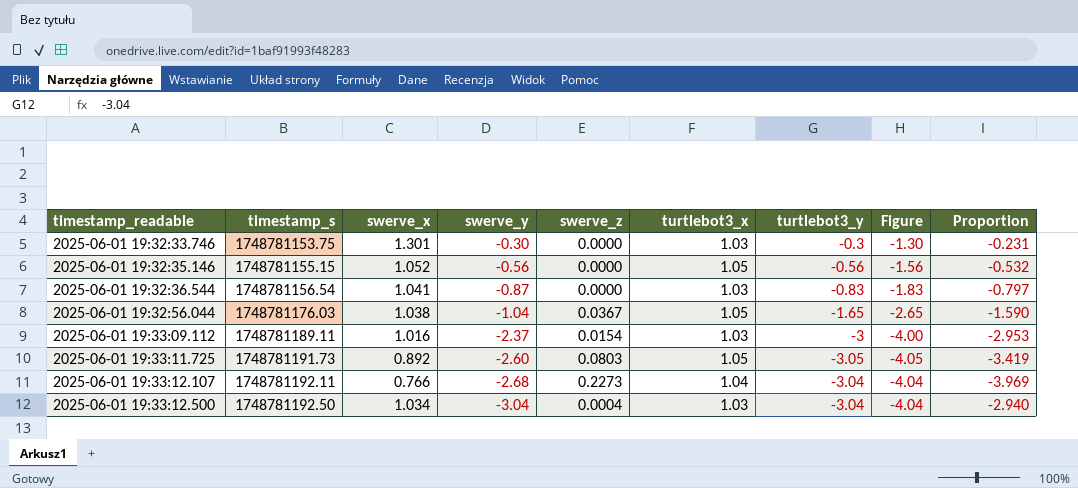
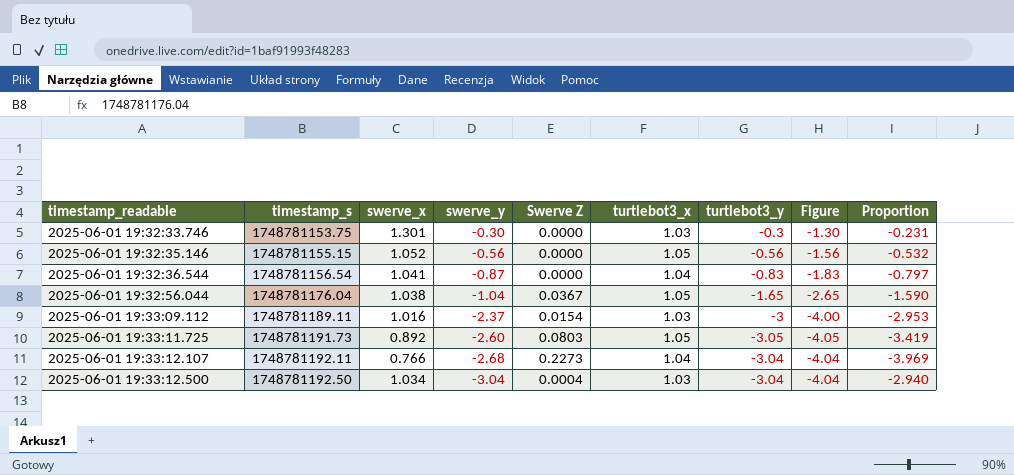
column name: swerve_z -> Swerve Z
2025-06-01 19:32:36.544 | turtlebot3_x: 1.03 -> 1.04
2025-06-01 19:32:56.044 | timestamp_s: 1748781176.03 -> 1748781176.04

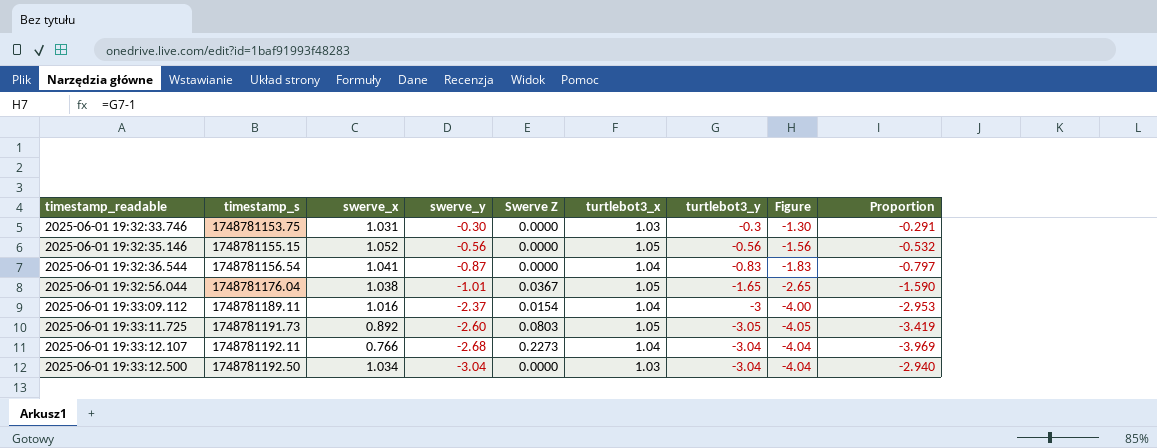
2025-06-01 19:32:33.746 | swerve_x: 1.301 -> 1.031
2025-06-01 19:32:33.746 | Proportion: -0.231 -> -0.291
2025-06-01 19:32:56.044 | swerve_y: -1.04 -> -1.01
2025-06-01 19:33:09.112 | turtlebot3_x: 1.03 -> 1.04
2025-06-01 19:33:12.500 | Swerve Z: 0.0004 -> 0.0000

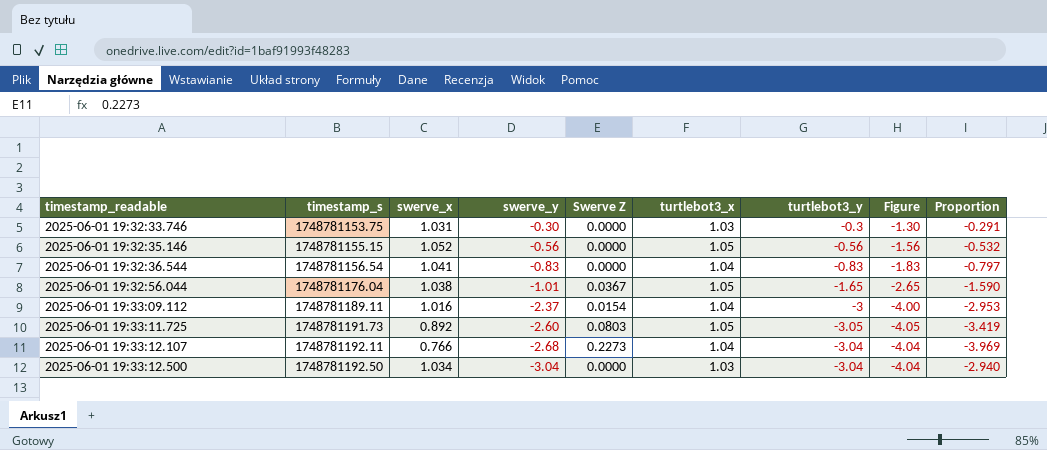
2025-06-01 19:32:36.544 | swerve_y: -0.87 -> -0.83

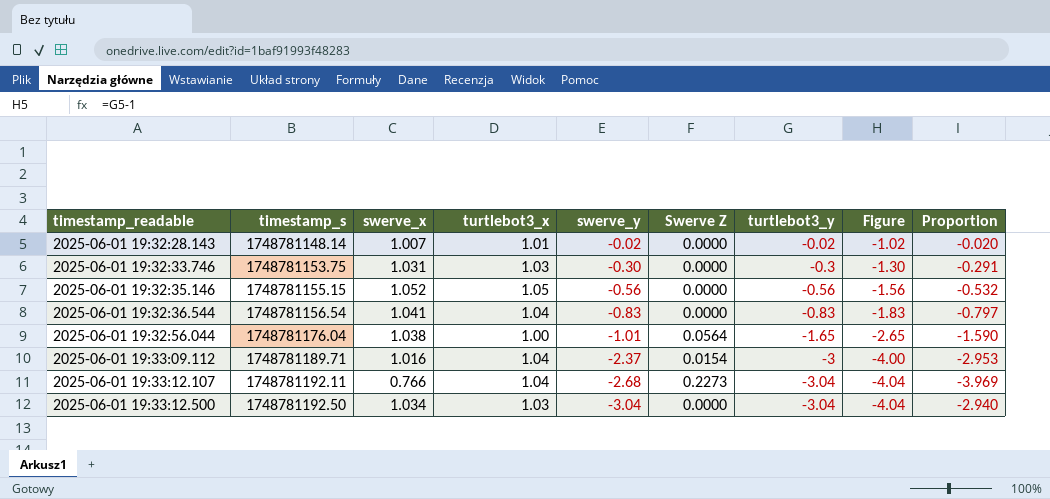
column turtlebot3_x | position: 6 -> 4
row 2025-06-01 19:33:11.725: 1748781191.73 | 0.892 | -2.60 | 0.0803 | 1.05 | -3.05 | -4.05 | -3.419 -> none
row 2025-06-01 19:32:28.143: none -> 1748781148.14 | 1.007 | 1.01 | -0.02 | 0.0000 | -0.02 | -1.02 | -0.020
2025-06-01 19:32:56.044 | turtlebot3_x: 1.05 -> 1.00
2025-06-01 19:32:56.044 | Swerve Z: 0.0367 -> 0.0564
2025-06-01 19:33:09.112 | timestamp_s: 1748781189.11 -> 1748781189.71

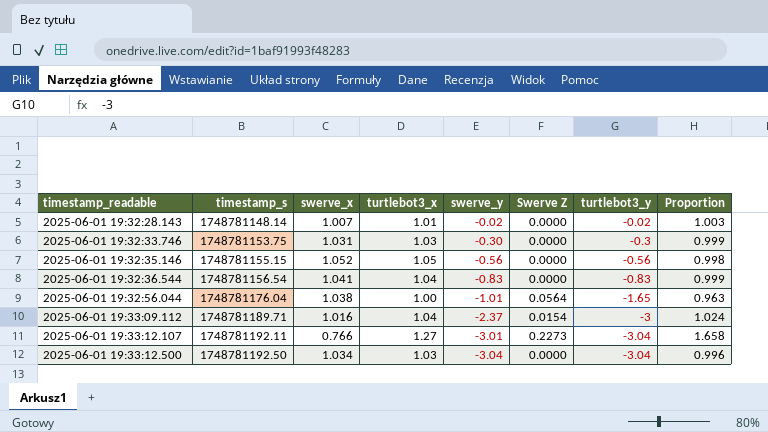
column Figure | formula: [turtlebot3_y] - 1 -> none
column Proportion | formula: [turtlebot3_y] / [swerve_x] -> [turtlebot3_x] / [swerve_x]
2025-06-01 19:33:12.107 | turtlebot3_x: 1.04 -> 1.27
2025-06-01 19:33:12.107 | swerve_y: -2.68 -> -3.01

